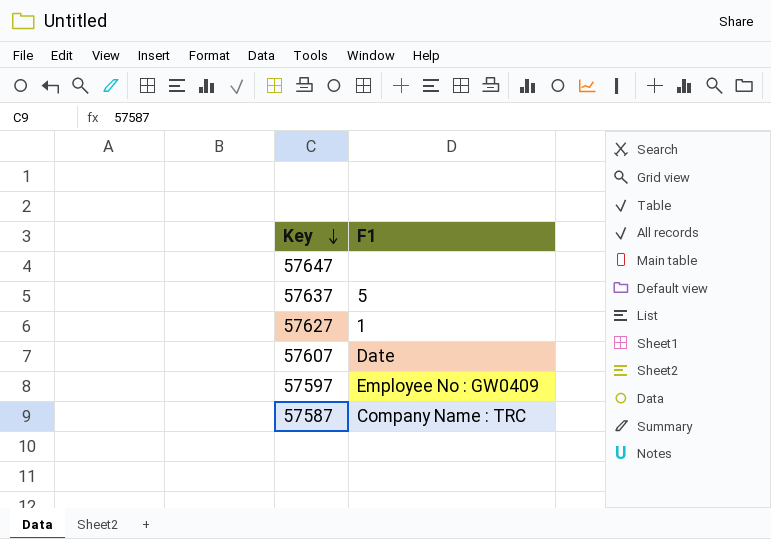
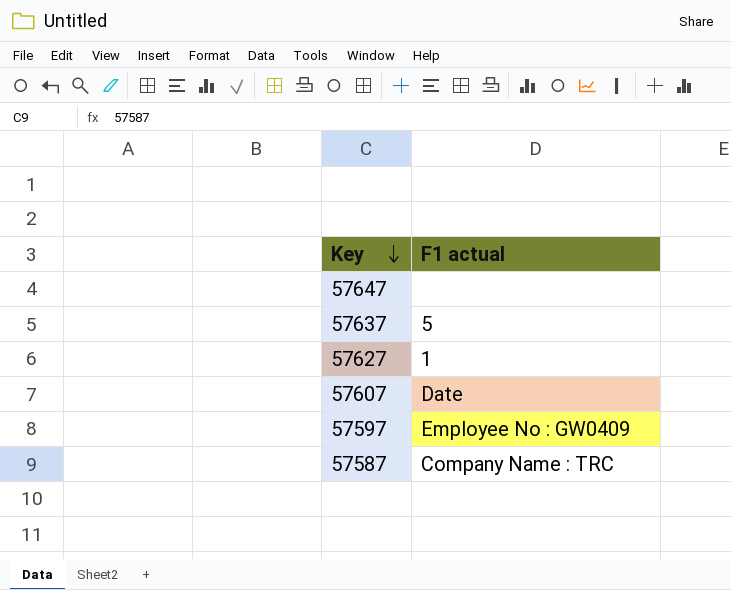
column name: F1 -> F1 actual

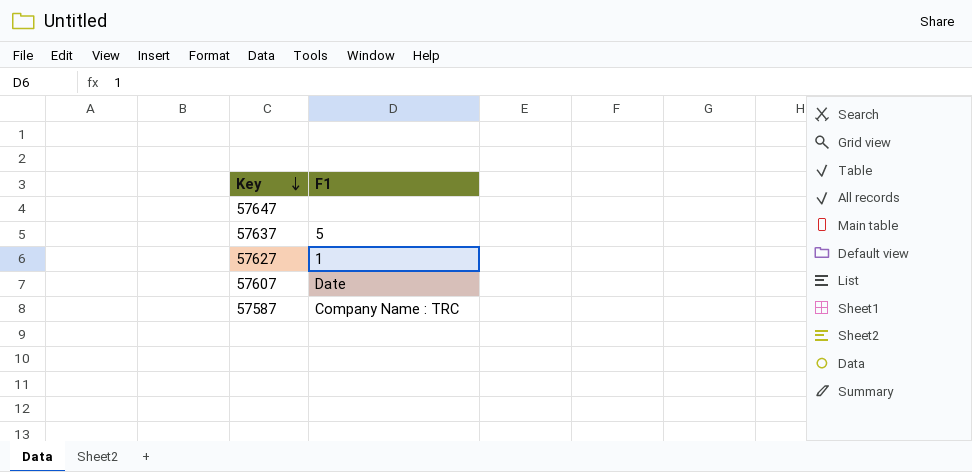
column name: F1 actual -> F1
row 57597: Employee No : GW0409 -> none

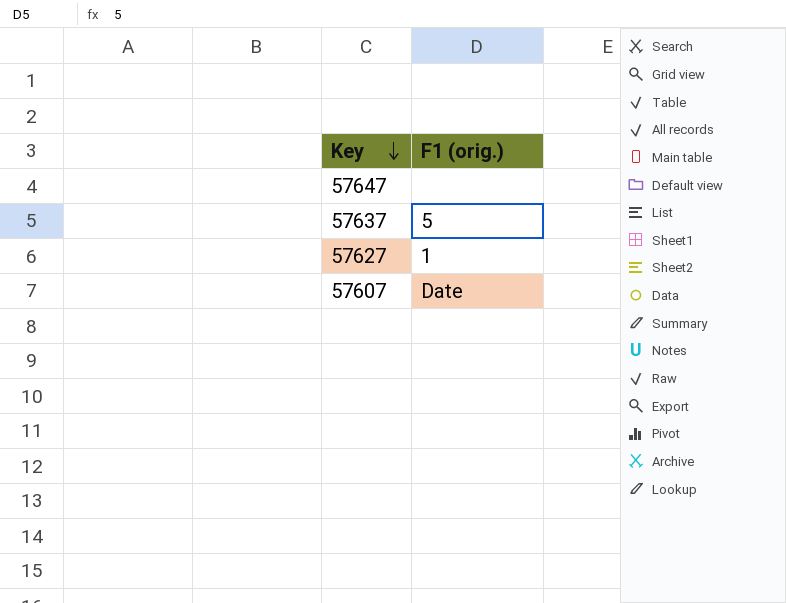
column name: F1 -> F1 (orig.)
row 57587: Company Name : TRC -> none

